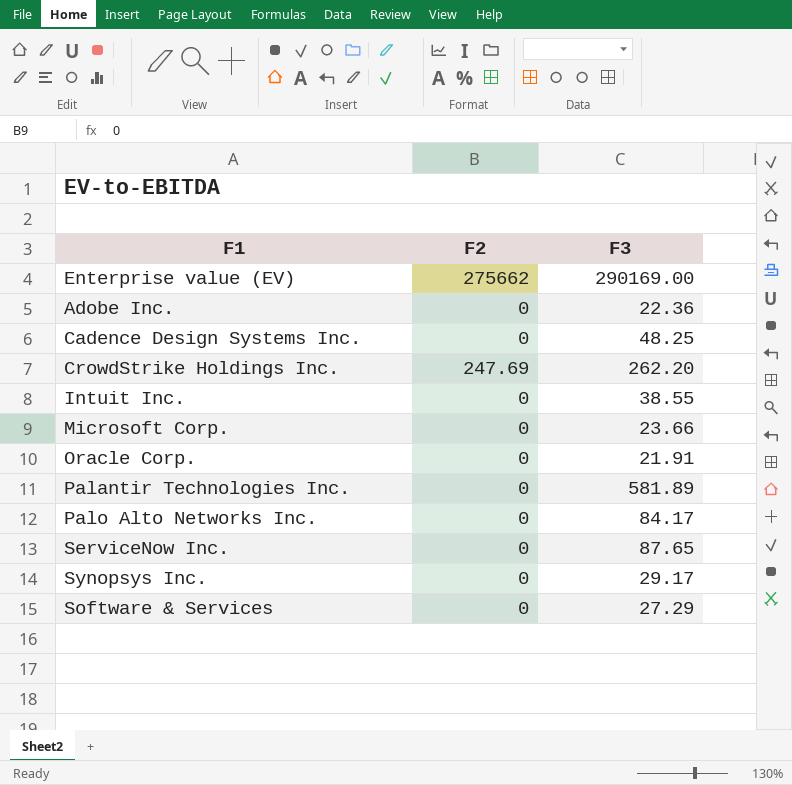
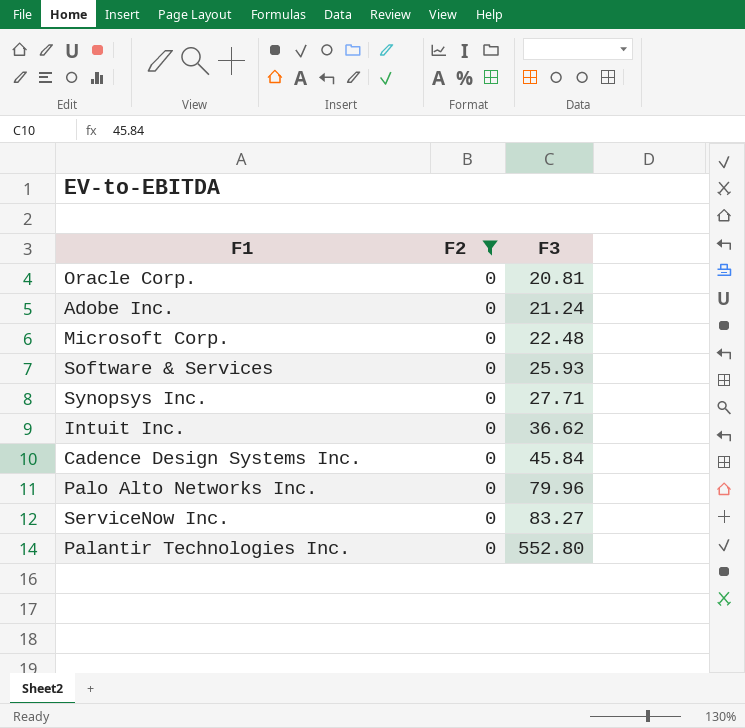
filter: none -> F2 = 0
row order: none -> F3 ascending
Oracle Corp. | F3: 21.91 -> 20.81
Adobe Inc. | F3: 22.36 -> 21.24
Microsoft Corp. | F3: 23.66 -> 22.48
Software & Services | F3: 27.29 -> 25.93
Synopsys Inc. | F3: 29.17 -> 27.71
Intuit Inc. | F3: 38.55 -> 36.62
Cadence Design Systems Inc. | F3: 48.25 -> 45.84
Palo Alto Networks Inc. | F3: 84.17 -> 79.96
ServiceNow Inc. | F3: 87.65 -> 83.27
Palantir Technologies Inc. | F3: 581.89 -> 552.80

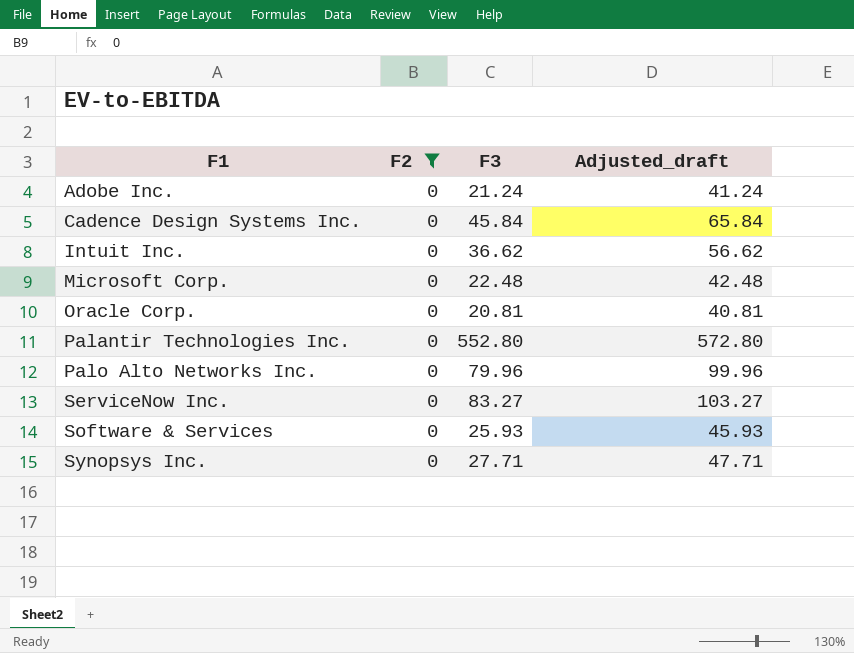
row order: F3 ascending -> F1 ascending
column Adjusted_draft | formula: none -> [F3] + 20

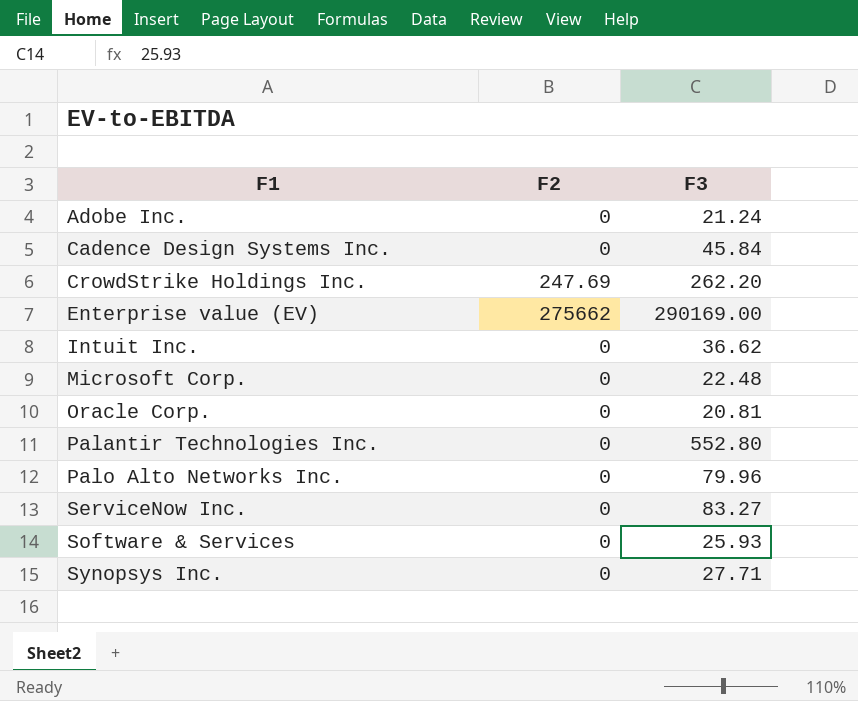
filter: F2 = 0 -> none
column Adjusted_draft | formula: [F3] + 20 -> none

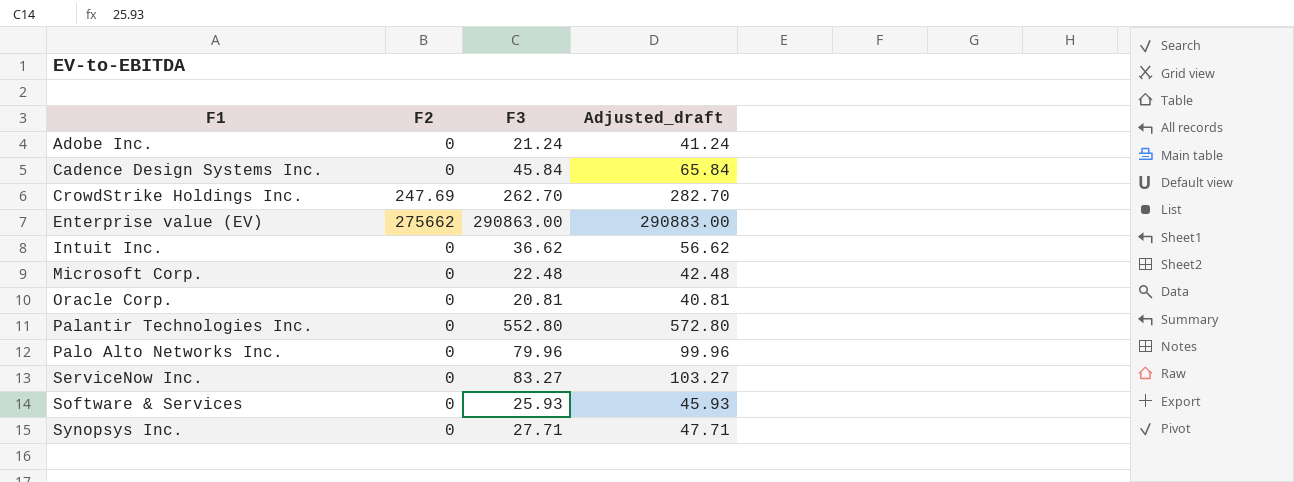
column Adjusted_draft | formula: none -> [F3] + 20
CrowdStrike Holdings Inc. | F3: 262.20 -> 262.70
Enterprise value (EV) | F3: 290169.00 -> 290863.00

